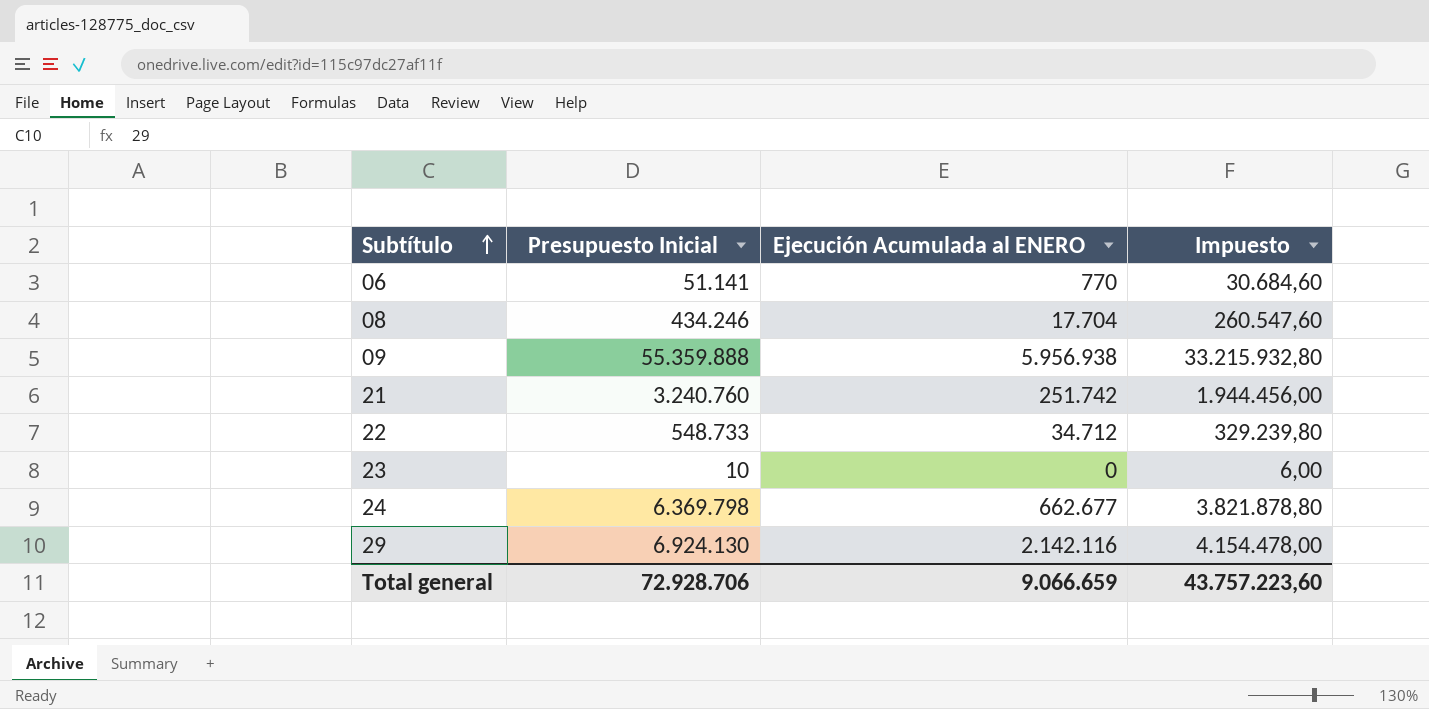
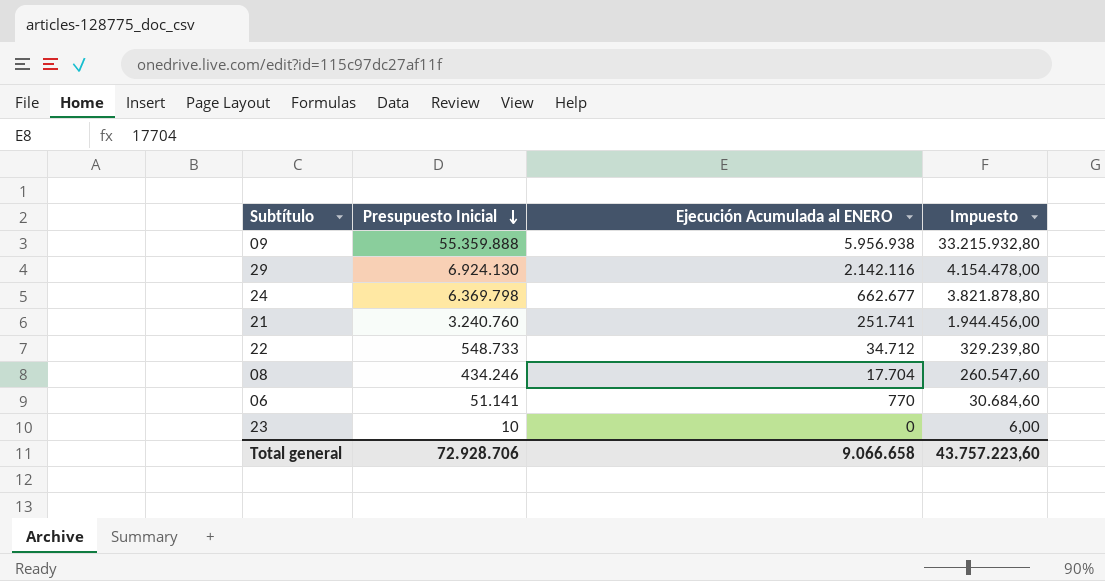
row order: Subtítulo ascending -> Presupuesto Inicial descending
21 | Ejecución Acumulada al ENERO: 251.742 -> 251.741
Total general | Ejecución Acumulada al ENERO: 9.066.659 -> 9.066.658

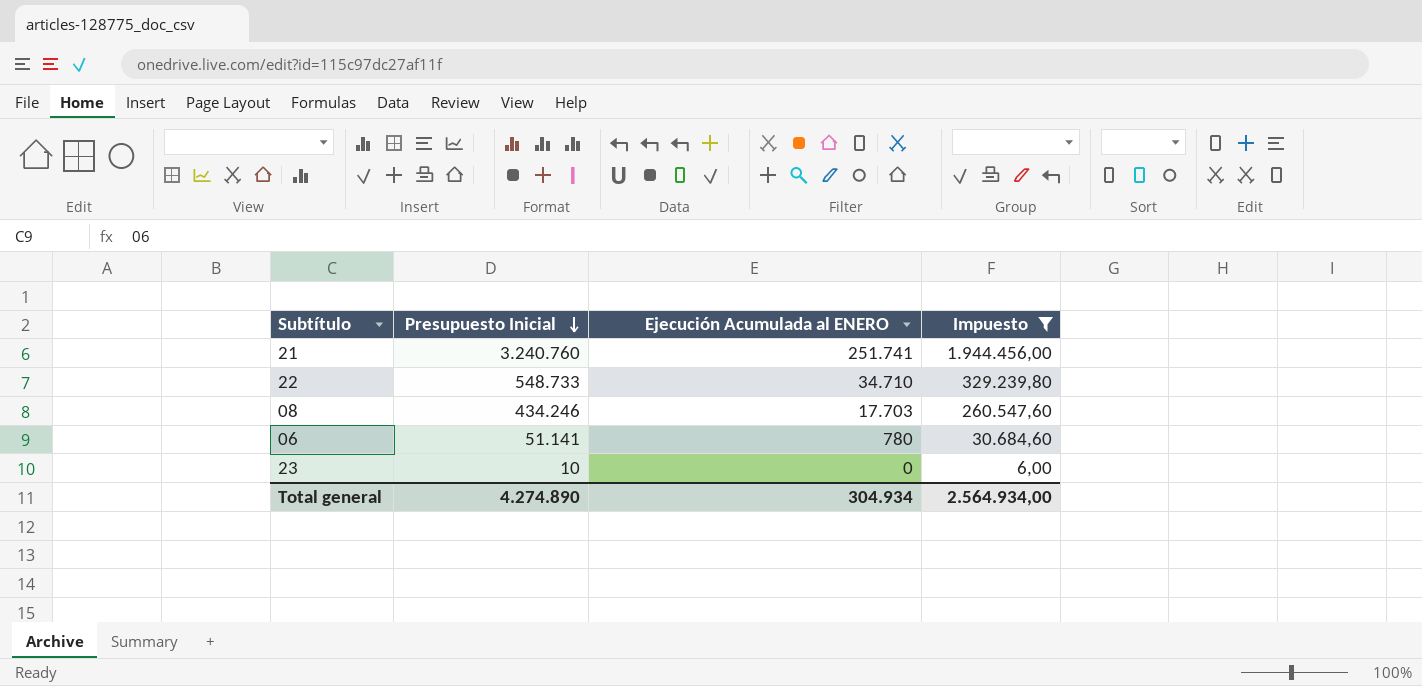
filter: none -> Impuesto <= 1.944.456,00
22 | Ejecución Acumulada al ENERO: 34.712 -> 34.710
08 | Ejecución Acumulada al ENERO: 17.704 -> 17.703
06 | Ejecución Acumulada al ENERO: 770 -> 780
Total general | Presupuesto Inicial: 72.928.706 -> 4.274.890
Total general | Ejecución Acumulada al ENERO: 9.066.658 -> 304.934
Total general | Impuesto: 43.757.223,60 -> 2.564.934,00

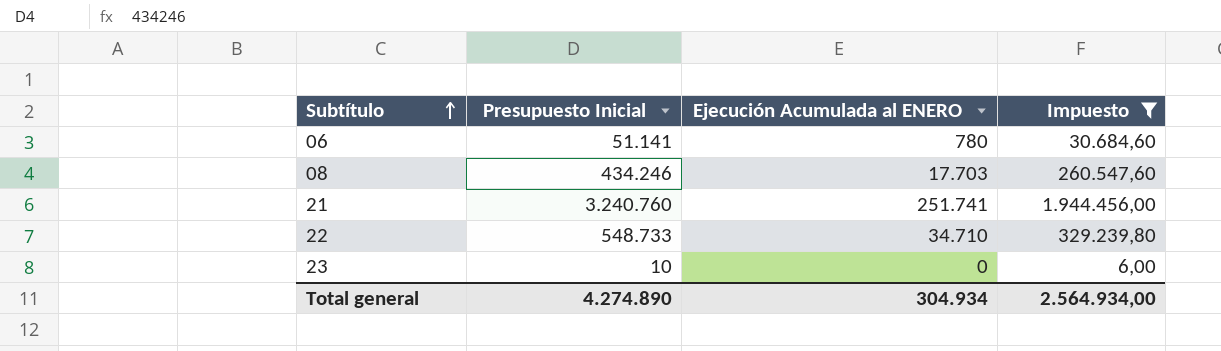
row order: Presupuesto Inicial descending -> Subtítulo ascending

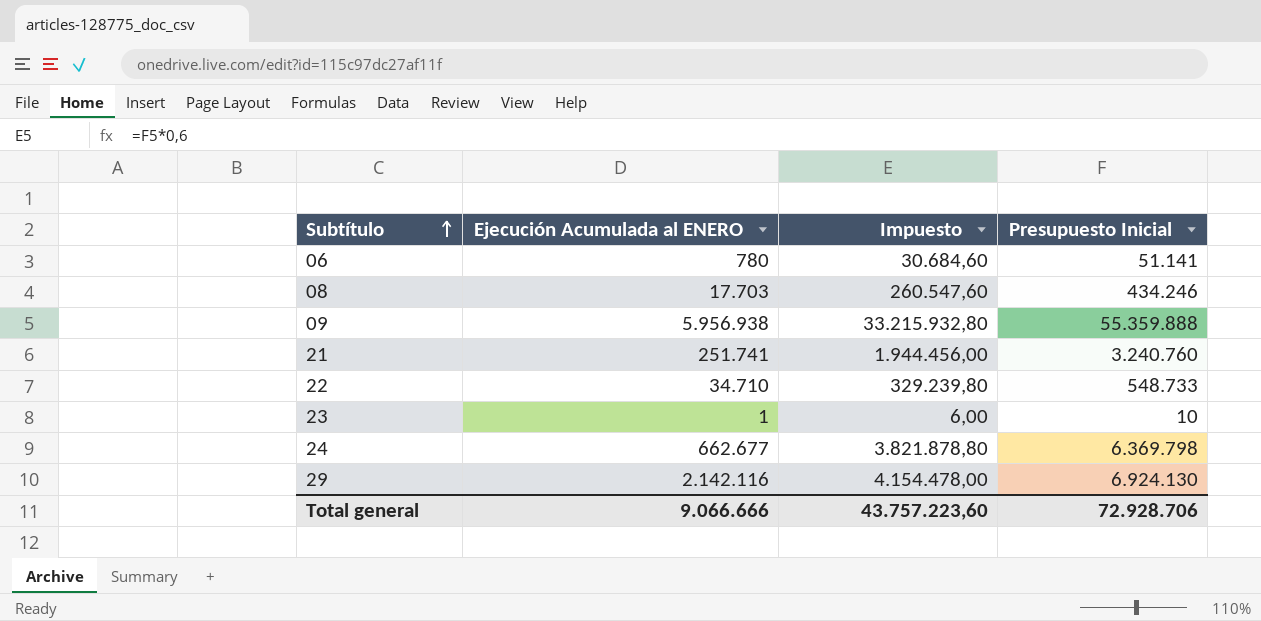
filter: Impuesto <= 1.944.456,00 -> none
column Presupuesto Inicial | position: 2 -> 4
23 | Ejecución Acumulada al ENERO: 0 -> 1
Total general | Ejecución Acumulada al ENERO: 304.934 -> 9.066.666
Total general | Impuesto: 2.564.934,00 -> 43.757.223,60
Total general | Presupuesto Inicial: 4.274.890 -> 72.928.706

